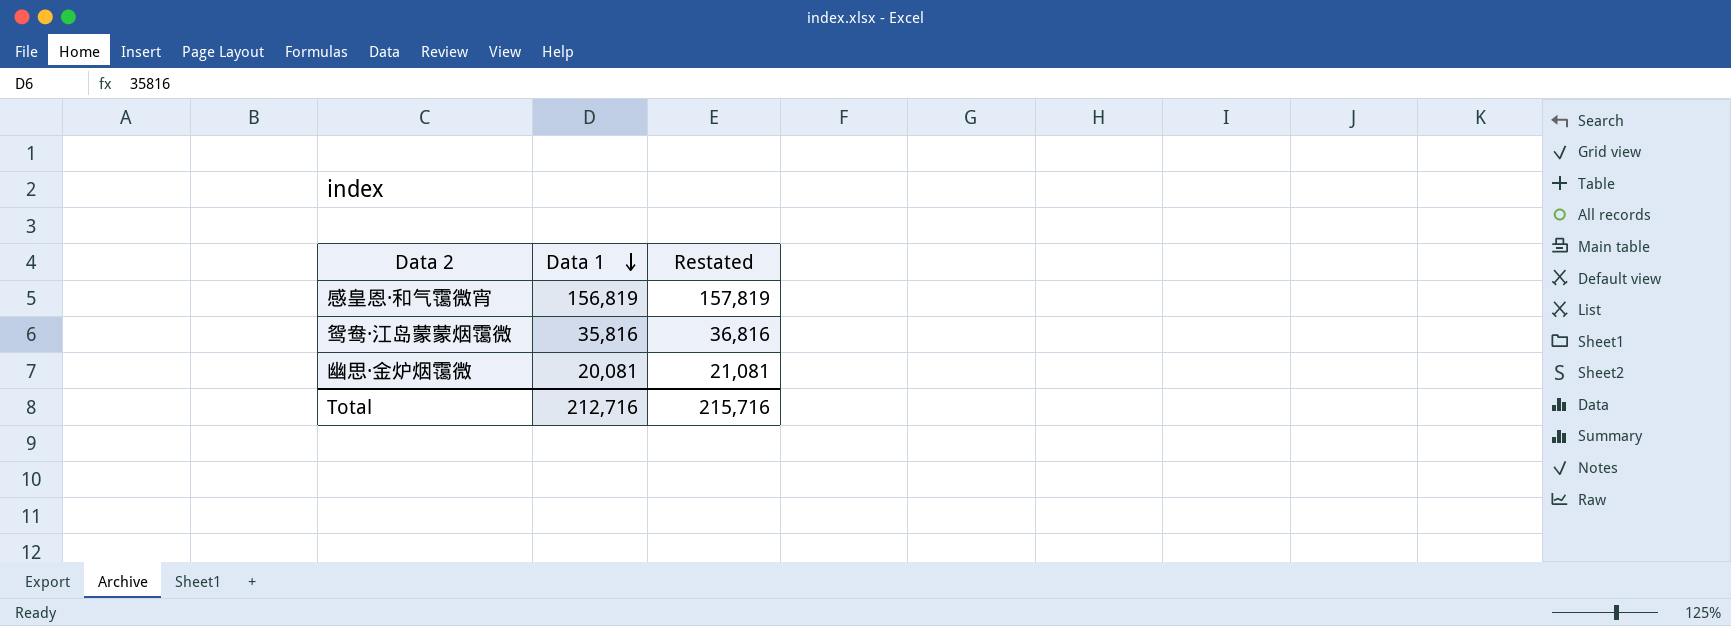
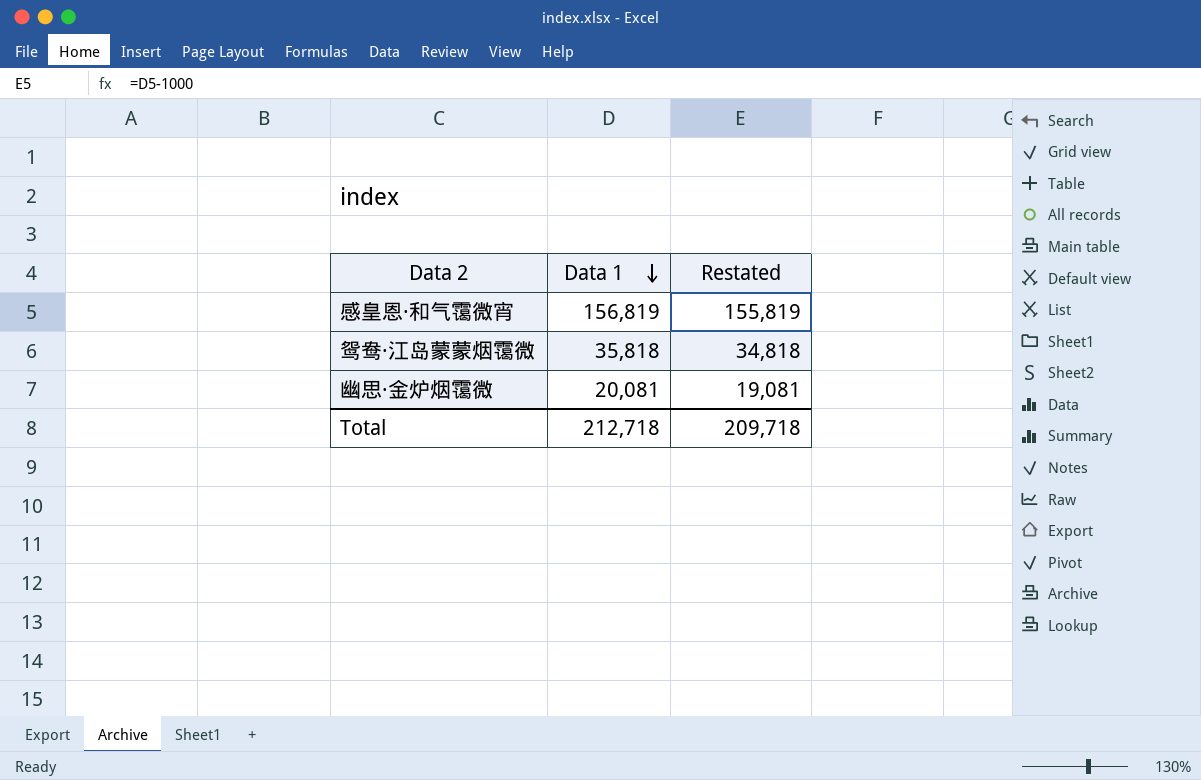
column Restated | formula: [Data 1] + 1000 -> [Data 1] - 1000
鸳鸯·江岛蒙蒙烟霭微 | Data 1: 35,816 -> 35,818
Total | Data 1: 212,716 -> 212,718
Total | Restated: 215,716 -> 209,718

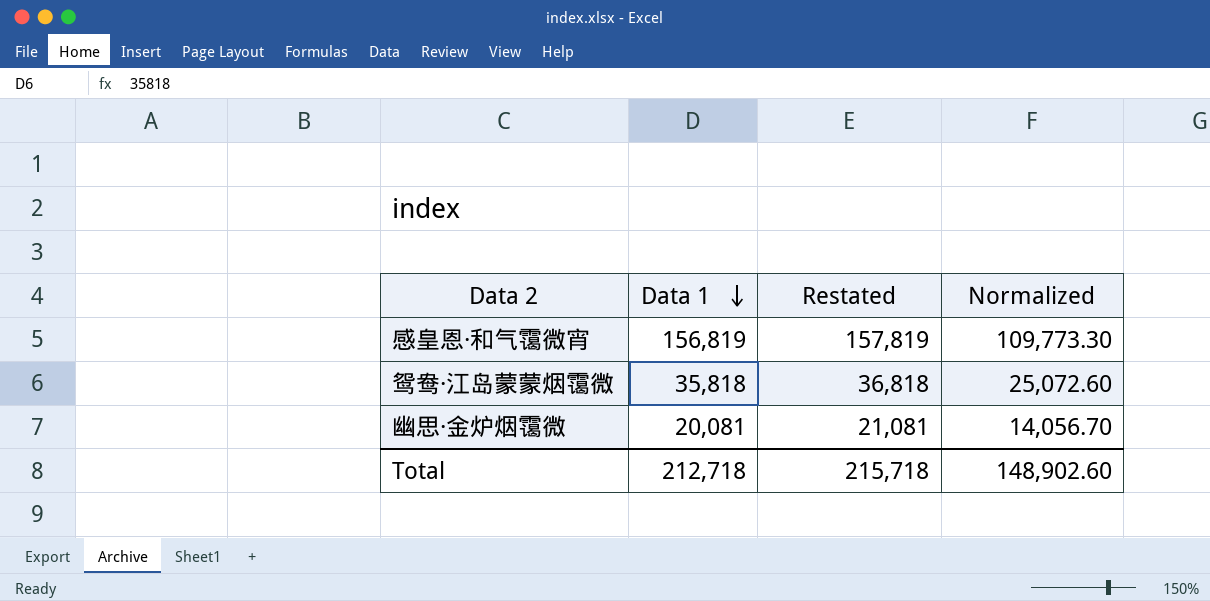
column Restated | formula: [Data 1] - 1000 -> [Data 1] + 1000
column Normalized | formula: none -> [Data 1] * 0.7
Total | Restated: 209,718 -> 215,718

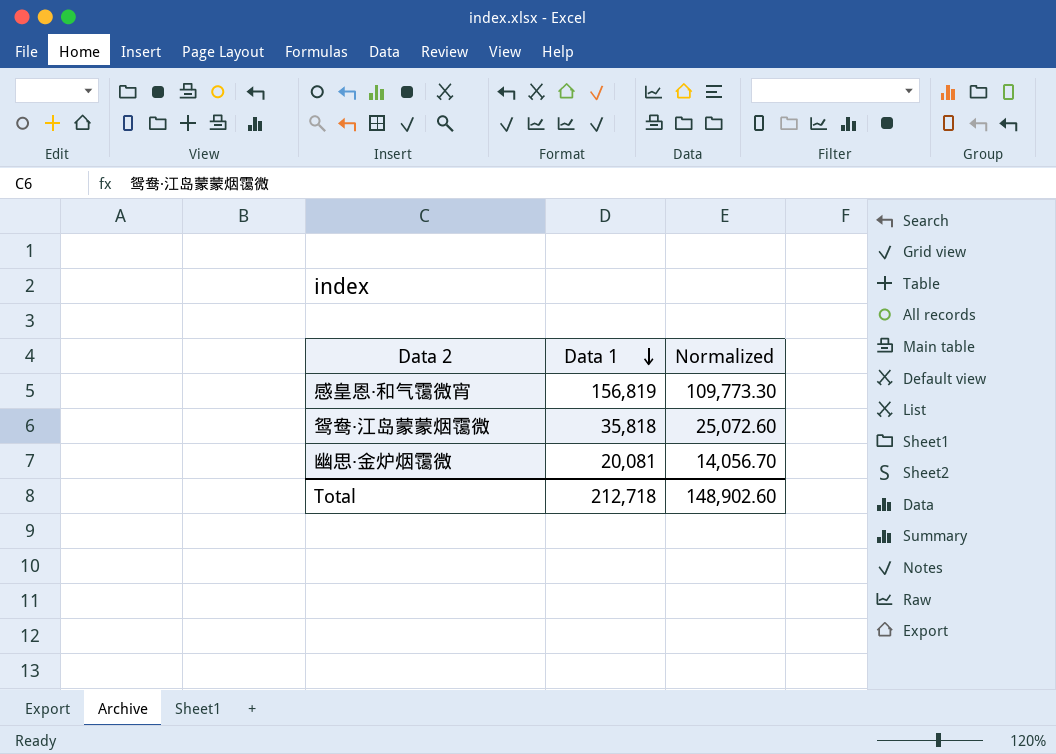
column Restated | formula: [Data 1] + 1000 -> none

